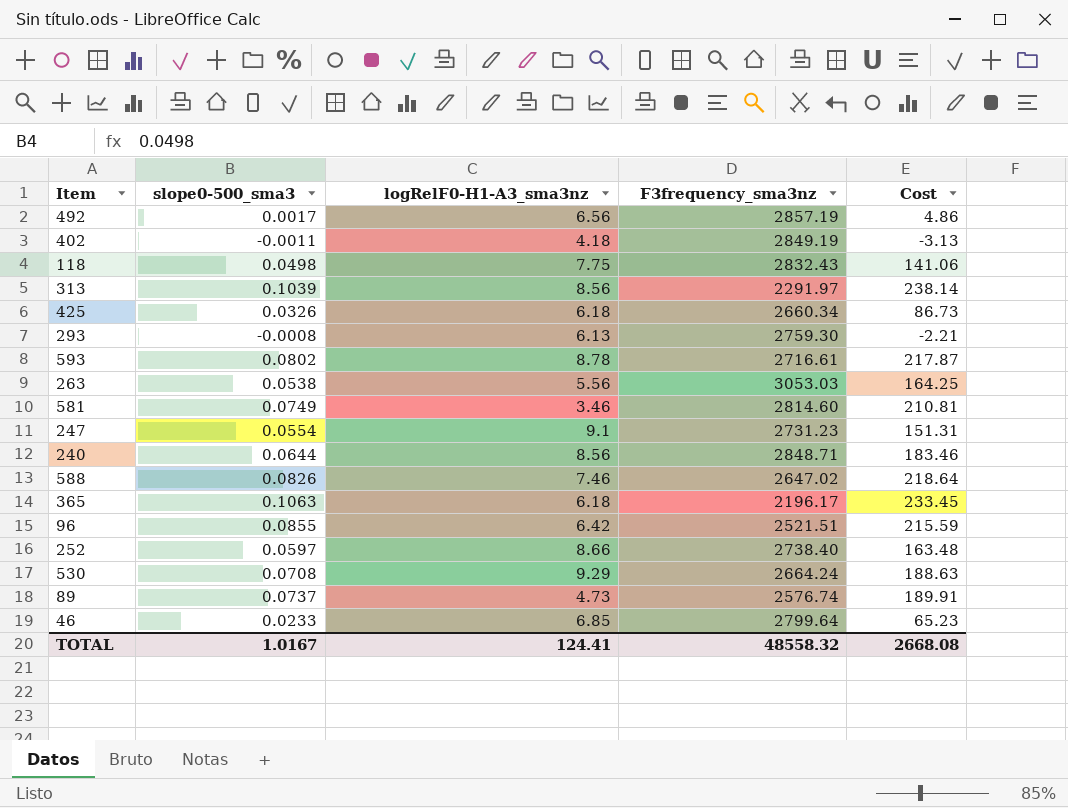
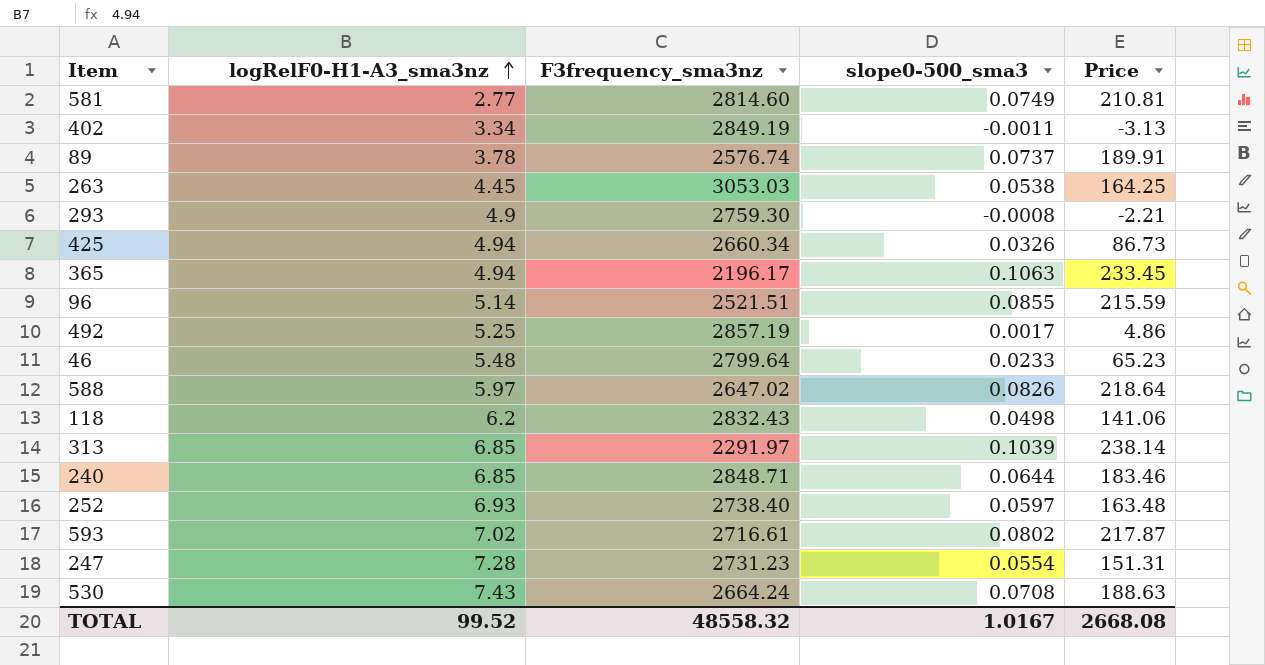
row order: none -> logRelF0-H1-A3_sma3nz ascending
column slope0-500_sma3 | position: 2 -> 4
column name: Cost -> Price
581 | logRelF0-H1-A3_sma3nz: 3.46 -> 2.77
402 | logRelF0-H1-A3_sma3nz: 4.18 -> 3.34
89 | logRelF0-H1-A3_sma3nz: 4.73 -> 3.78
263 | logRelF0-H1-A3_sma3nz: 5.56 -> 4.45
293 | logRelF0-H1-A3_sma3nz: 6.13 -> 4.9
425 | logRelF0-H1-A3_sma3nz: 6.18 -> 4.94
365 | logRelF0-H1-A3_sma3nz: 6.18 -> 4.94
96 | logRelF0-H1-A3_sma3nz: 6.42 -> 5.14
492 | logRelF0-H1-A3_sma3nz: 6.56 -> 5.25
46 | logRelF0-H1-A3_sma3nz: 6.85 -> 5.48
588 | logRelF0-H1-A3_sma3nz: 7.46 -> 5.97
118 | logRelF0-H1-A3_sma3nz: 7.75 -> 6.2
313 | logRelF0-H1-A3_sma3nz: 8.56 -> 6.85
240 | logRelF0-H1-A3_sma3nz: 8.56 -> 6.85
252 | logRelF0-H1-A3_sma3nz: 8.66 -> 6.93
593 | logRelF0-H1-A3_sma3nz: 8.78 -> 7.02
247 | logRelF0-H1-A3_sma3nz: 9.1 -> 7.28
530 | logRelF0-H1-A3_sma3nz: 9.29 -> 7.43
TOTAL | logRelF0-H1-A3_sma3nz: 124.41 -> 99.52

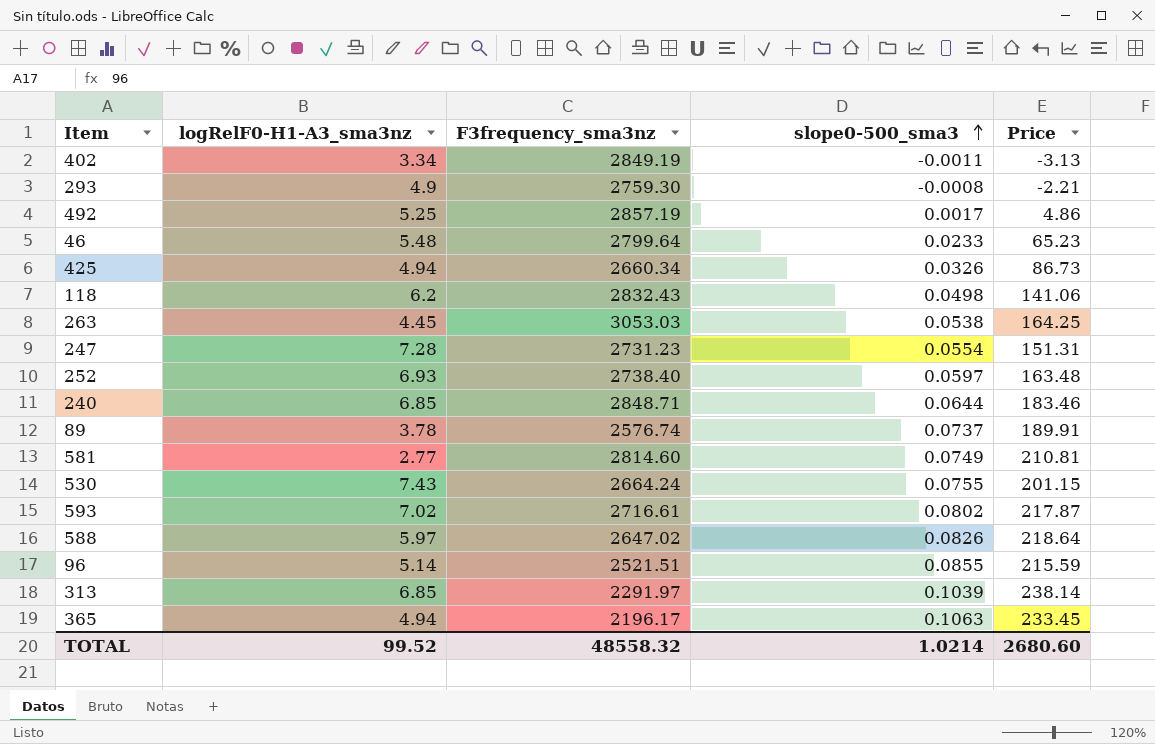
row order: logRelF0-H1-A3_sma3nz ascending -> slope0-500_sma3 ascending
530 | slope0-500_sma3: 0.0708 -> 0.0755
530 | Price: 188.63 -> 201.15
TOTAL | slope0-500_sma3: 1.0167 -> 1.0214
TOTAL | Price: 2668.08 -> 2680.60

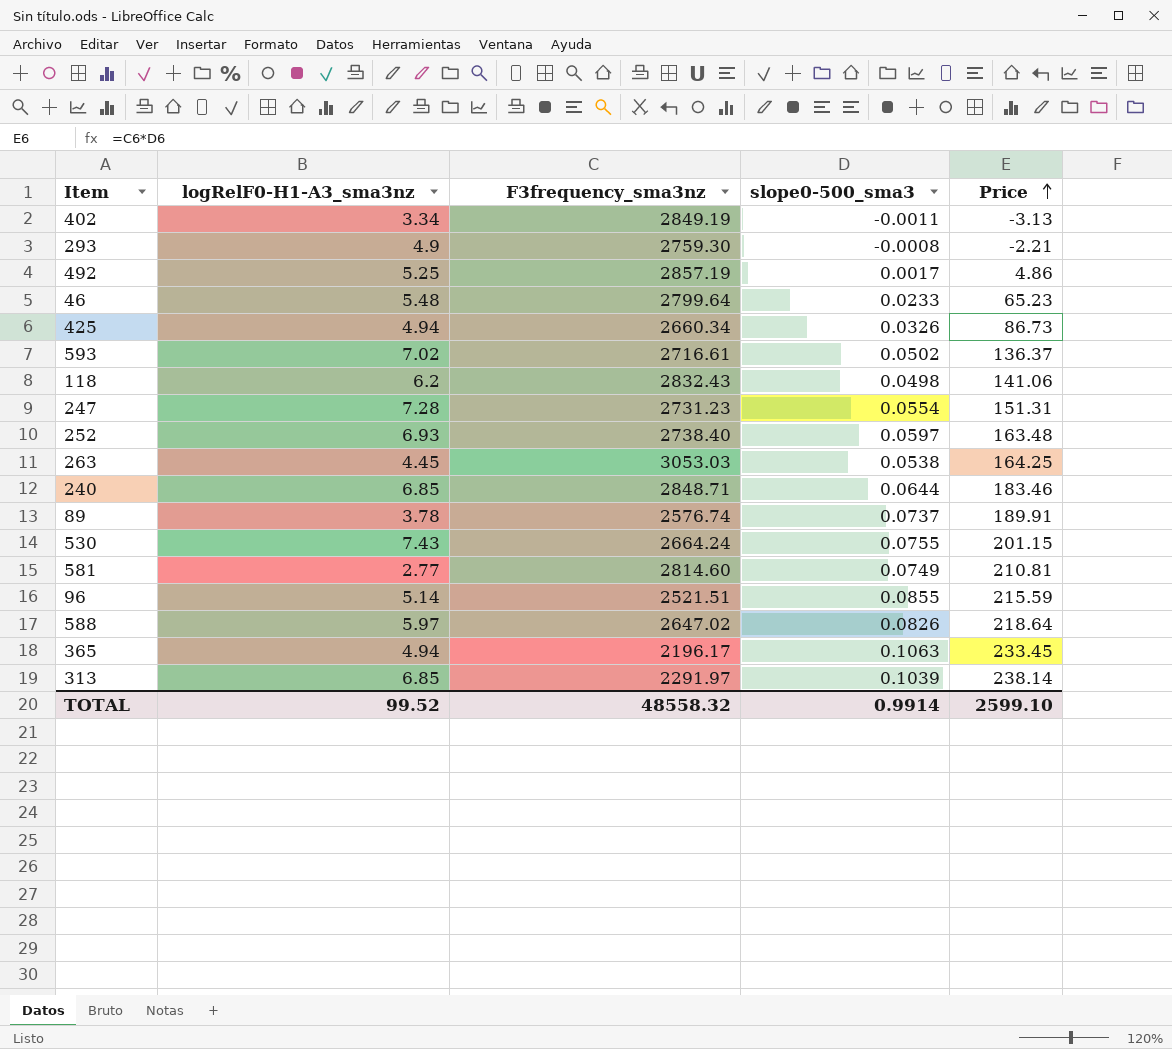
row order: slope0-500_sma3 ascending -> Price ascending
593 | slope0-500_sma3: 0.0802 -> 0.0502
593 | Price: 217.87 -> 136.37
TOTAL | slope0-500_sma3: 1.0214 -> 0.9914
TOTAL | Price: 2680.60 -> 2599.10

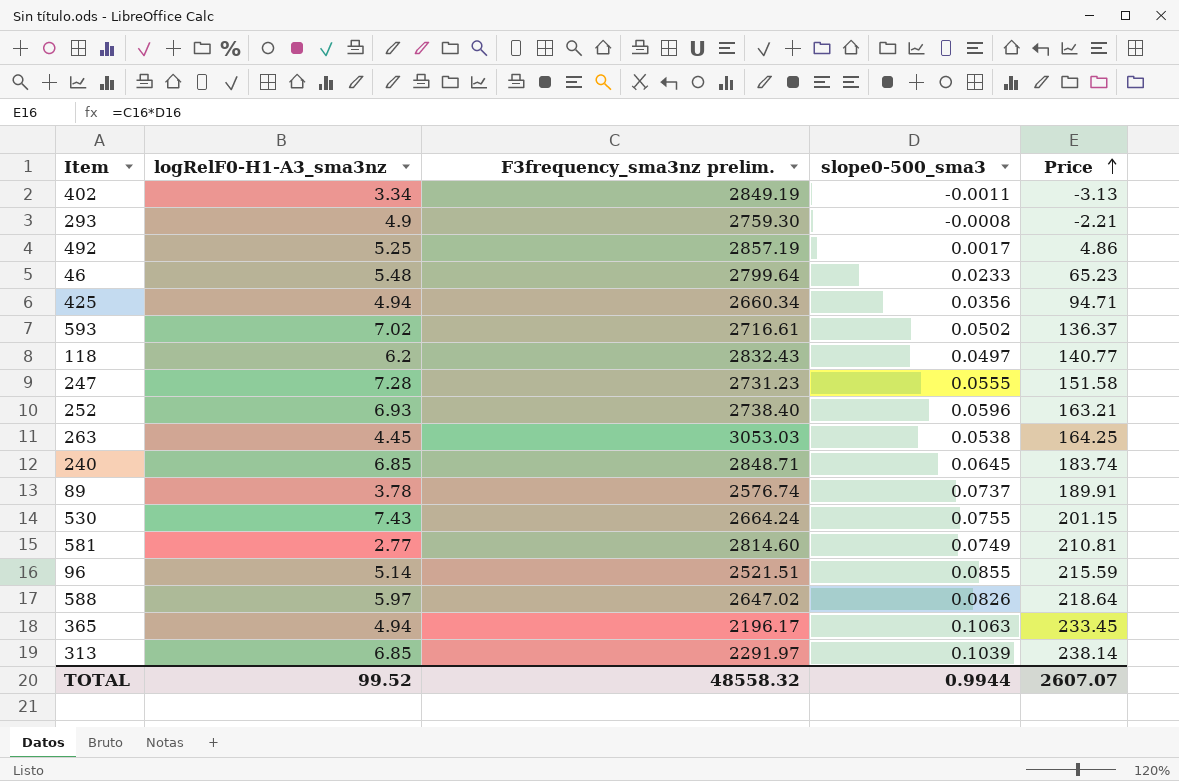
column name: F3frequency_sma3nz -> F3frequency_sma3nz prelim.
425 | slope0-500_sma3: 0.0326 -> 0.0356
425 | Price: 86.73 -> 94.71
118 | slope0-500_sma3: 0.0498 -> 0.0497
118 | Price: 141.06 -> 140.77
247 | slope0-500_sma3: 0.0554 -> 0.0555
247 | Price: 151.31 -> 151.58
252 | slope0-500_sma3: 0.0597 -> 0.0596
252 | Price: 163.48 -> 163.21
240 | slope0-500_sma3: 0.0644 -> 0.0645
240 | Price: 183.46 -> 183.74
TOTAL | slope0-500_sma3: 0.9914 -> 0.9944
TOTAL | Price: 2599.10 -> 2607.07

